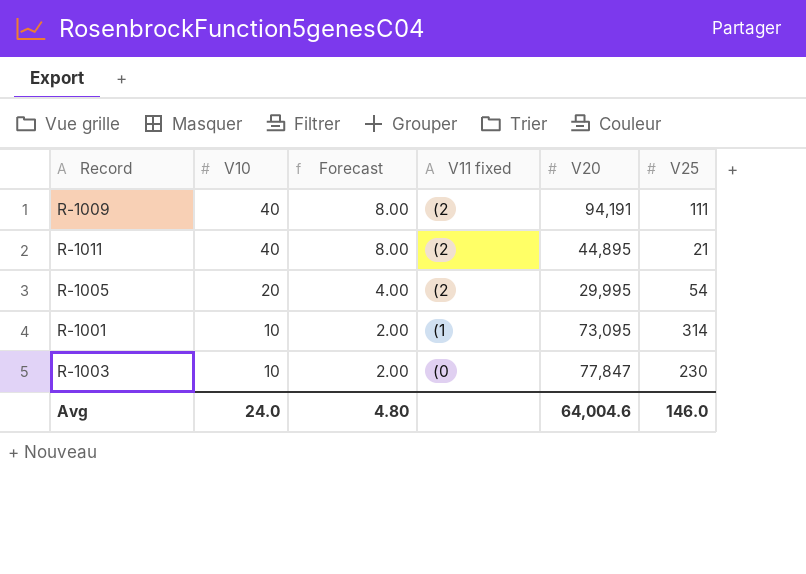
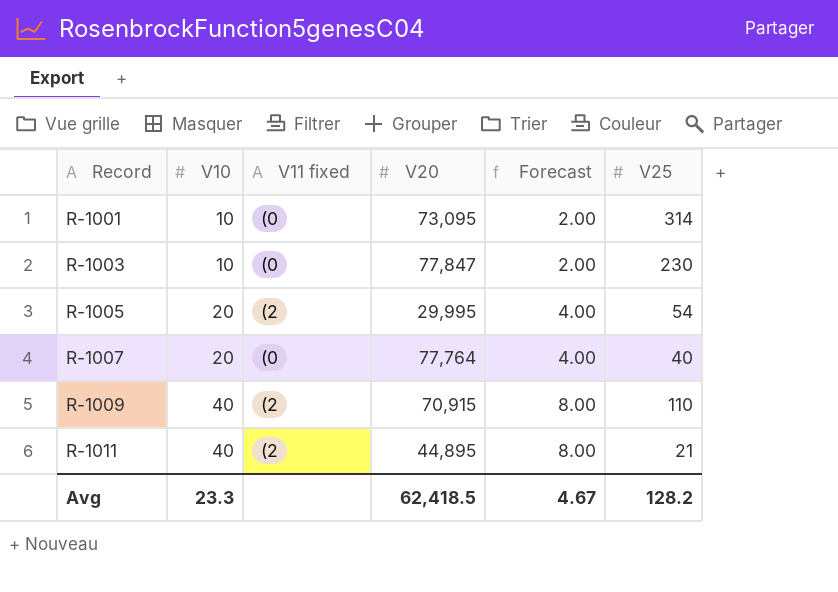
row order: V10 descending -> Record ascending
column Forecast | position: 3 -> 5
R-1001 | V11 fixed: (1 -> (0
row R-1007: none -> 20 | (0 | 77,764 | 4.00 | 40
R-1009 | V20: 94,191 -> 70,915
R-1009 | V25: 111 -> 110
Avg | V10: 24.0 -> 23.3
Avg | V20: 64,004.6 -> 62,418.5
Avg | Forecast: 4.80 -> 4.67
Avg | V25: 146.0 -> 128.2

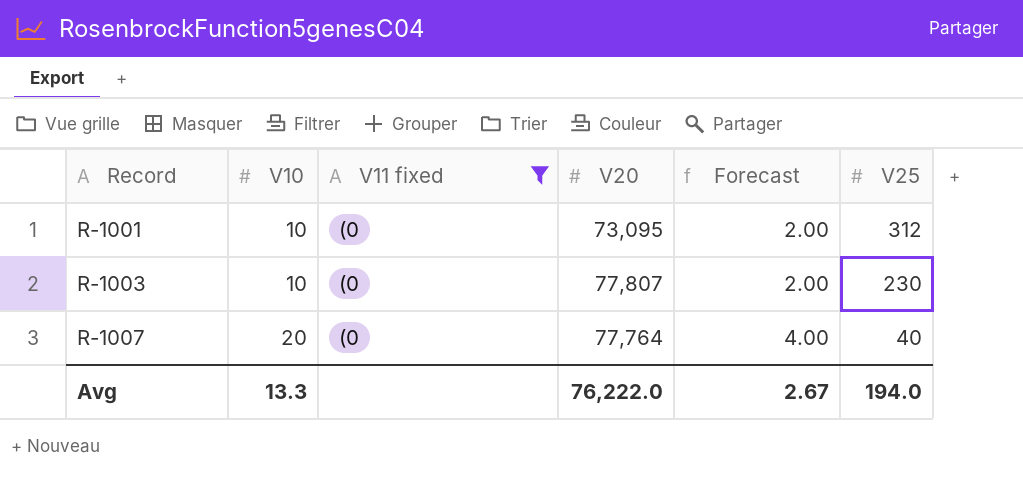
filter: none -> V11 fixed = (0
R-1001 | V25: 314 -> 312
R-1003 | V20: 77,847 -> 77,807
Avg | V10: 23.3 -> 13.3
Avg | V20: 62,418.5 -> 76,222.0
Avg | Forecast: 4.67 -> 2.67
Avg | V25: 128.2 -> 194.0

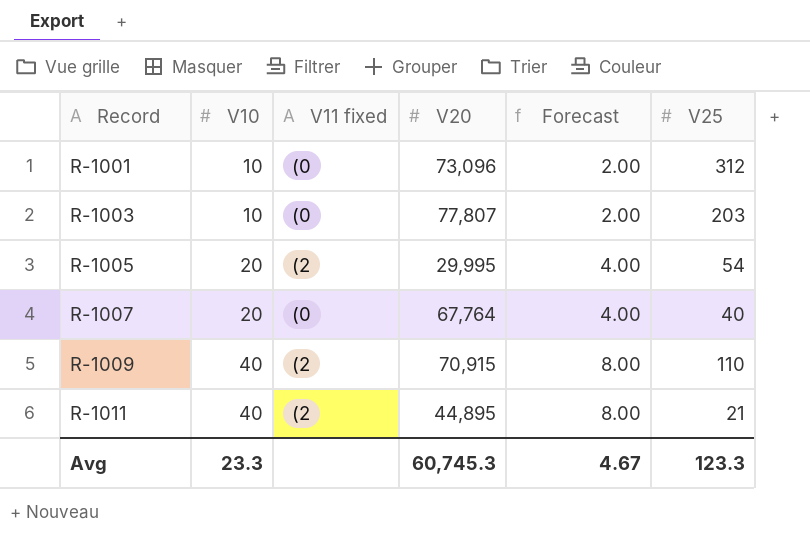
filter: V11 fixed = (0 -> none
R-1001 | V20: 73,095 -> 73,096
R-1003 | V25: 230 -> 203
R-1007 | V20: 77,764 -> 67,764
Avg | V10: 13.3 -> 23.3
Avg | V20: 76,222.0 -> 60,745.3
Avg | Forecast: 2.67 -> 4.67
Avg | V25: 194.0 -> 123.3

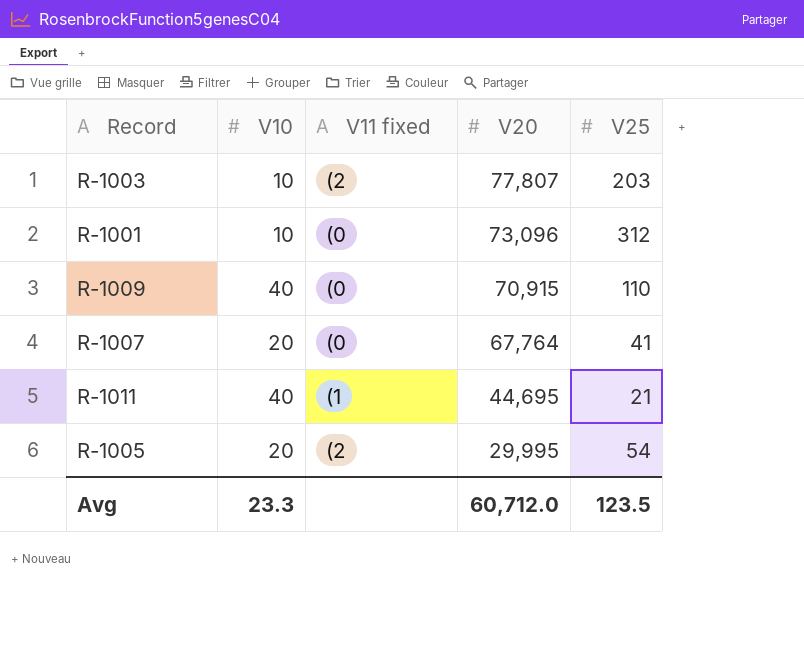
row order: Record ascending -> V20 descending
column Forecast | formula: [V10] * 0.2 -> none
R-1003 | V11 fixed: (0 -> (2
R-1009 | V11 fixed: (2 -> (0
R-1007 | V25: 40 -> 41
R-1011 | V11 fixed: (2 -> (1
R-1011 | V20: 44,895 -> 44,695
Avg | V20: 60,745.3 -> 60,712.0
Avg | V25: 123.3 -> 123.5

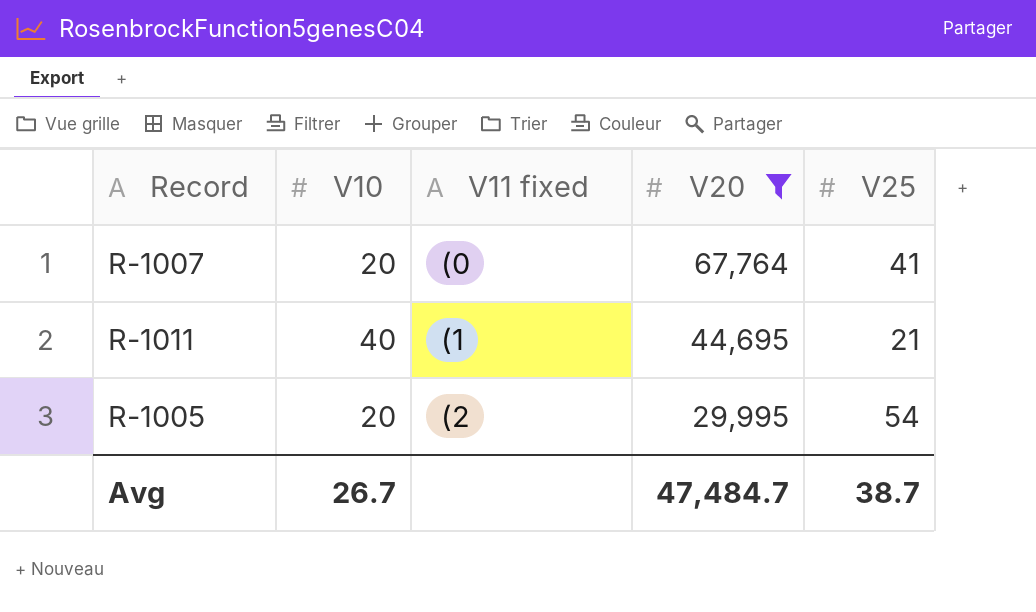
filter: none -> V20 <= 67,764
Avg | V10: 23.3 -> 26.7
Avg | V20: 60,712.0 -> 47,484.7
Avg | V25: 123.5 -> 38.7

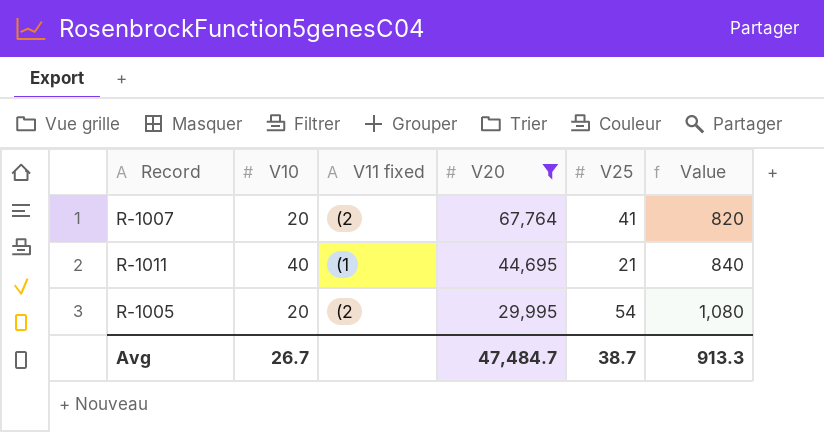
column Value | formula: none -> [V10] * [V25]
R-1007 | V11 fixed: (0 -> (2

